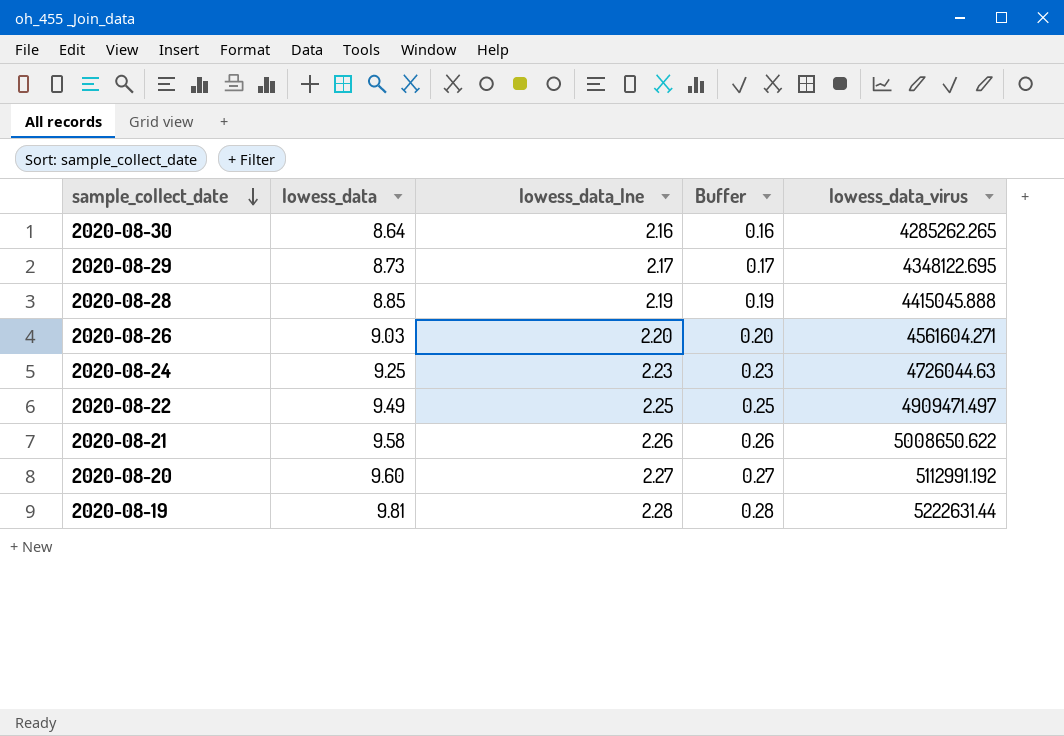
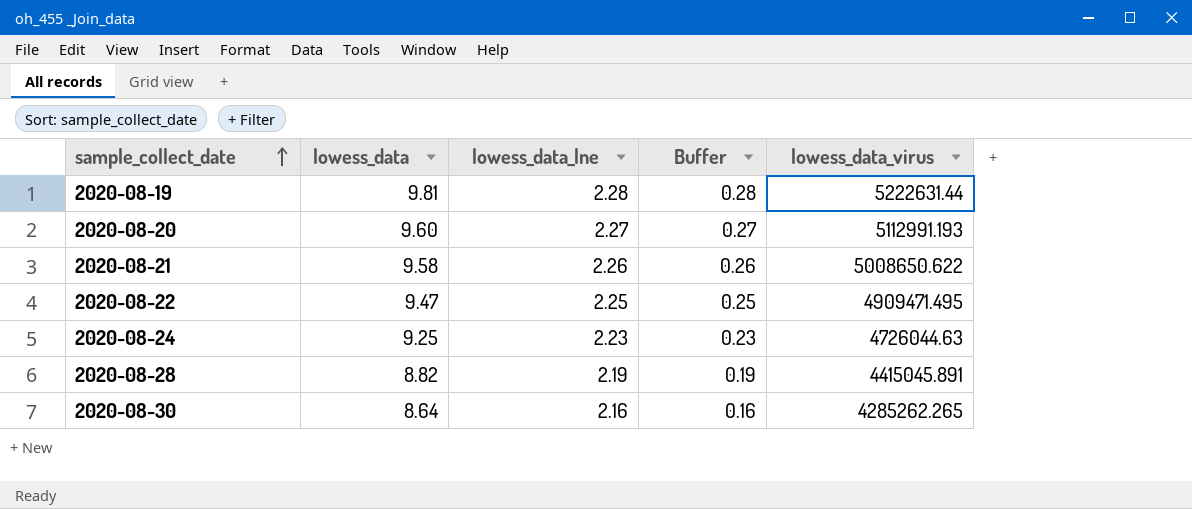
row order: sample_collect_date descending -> sample_collect_date ascending
row 2020-08-29: 8.73 | 2.17 | 0.17 | 4348122.695 -> none
row 2020-08-26: 9.03 | 2.20 | 0.20 | 4561604.271 -> none
2020-08-20 | lowess_data_virus: 5112991.192 -> 5112991.193
2020-08-22 | lowess_data: 9.49 -> 9.47
2020-08-22 | lowess_data_virus: 4909471.497 -> 4909471.495
2020-08-28 | lowess_data: 8.85 -> 8.82
2020-08-28 | lowess_data_virus: 4415045.888 -> 4415045.891

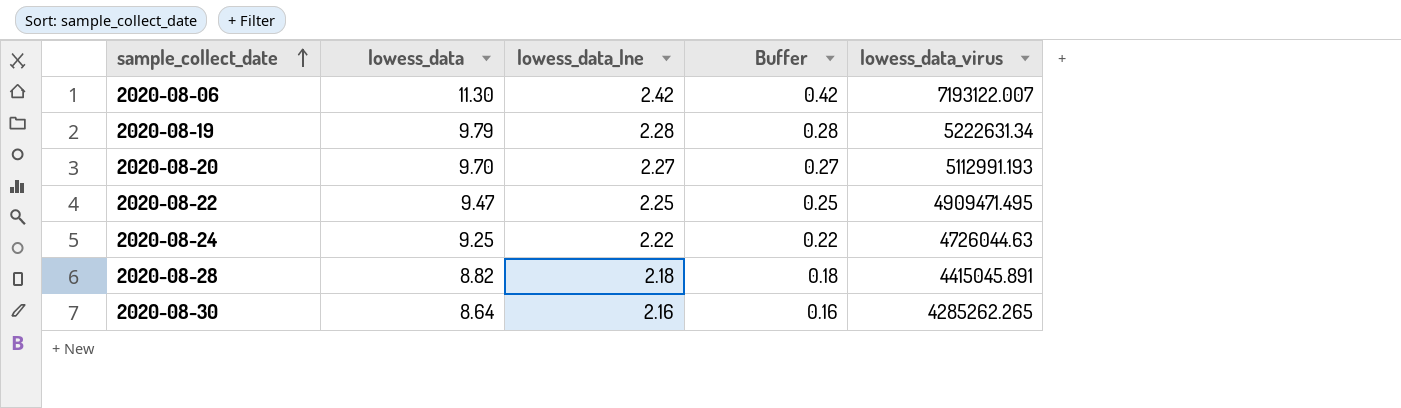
row 2020-08-21: 9.58 | 2.26 | 0.26 | 5008650.622 -> none
row 2020-08-06: none -> 11.30 | 2.42 | 0.42 | 7193122.007
2020-08-19 | lowess_data: 9.81 -> 9.79
2020-08-19 | lowess_data_virus: 5222631.44 -> 5222631.34
2020-08-20 | lowess_data: 9.60 -> 9.70
2020-08-24 | lowess_data_lne: 2.23 -> 2.22
2020-08-24 | Buffer: 0.23 -> 0.22
2020-08-28 | lowess_data_lne: 2.19 -> 2.18
2020-08-28 | Buffer: 0.19 -> 0.18

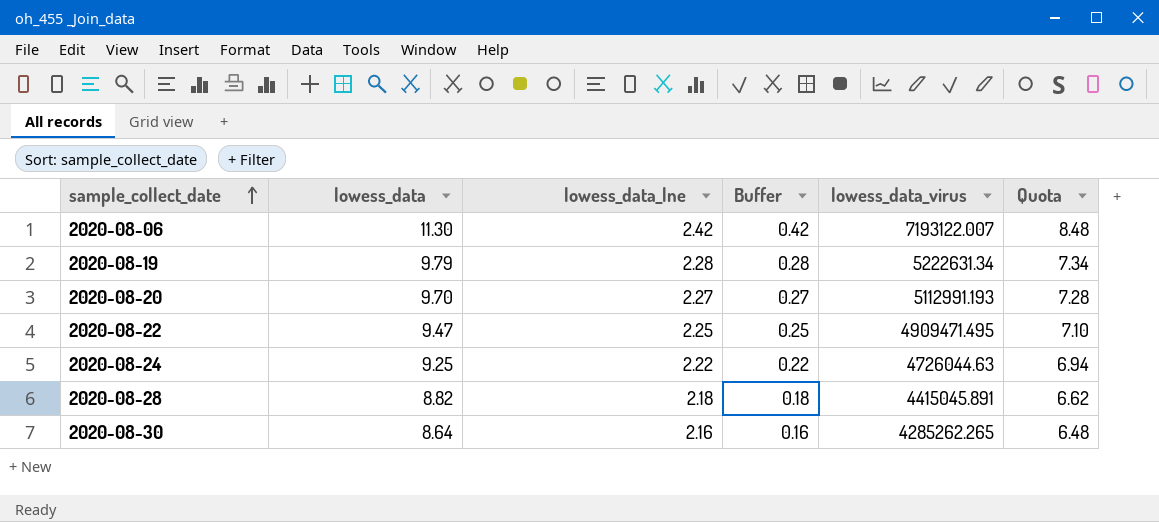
column Quota | formula: none -> [lowess_data] * 0.75

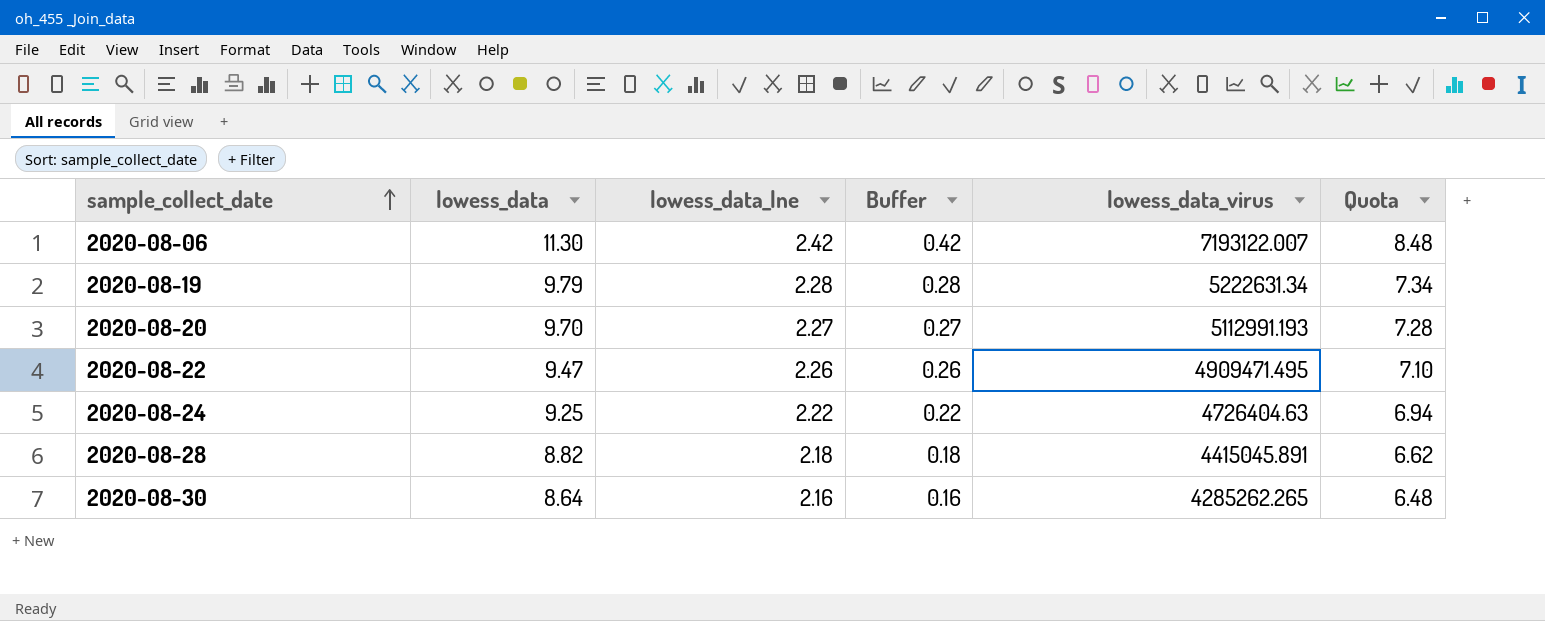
2020-08-22 | lowess_data_lne: 2.25 -> 2.26
2020-08-22 | Buffer: 0.25 -> 0.26
2020-08-24 | lowess_data_virus: 4726044.63 -> 4726404.63

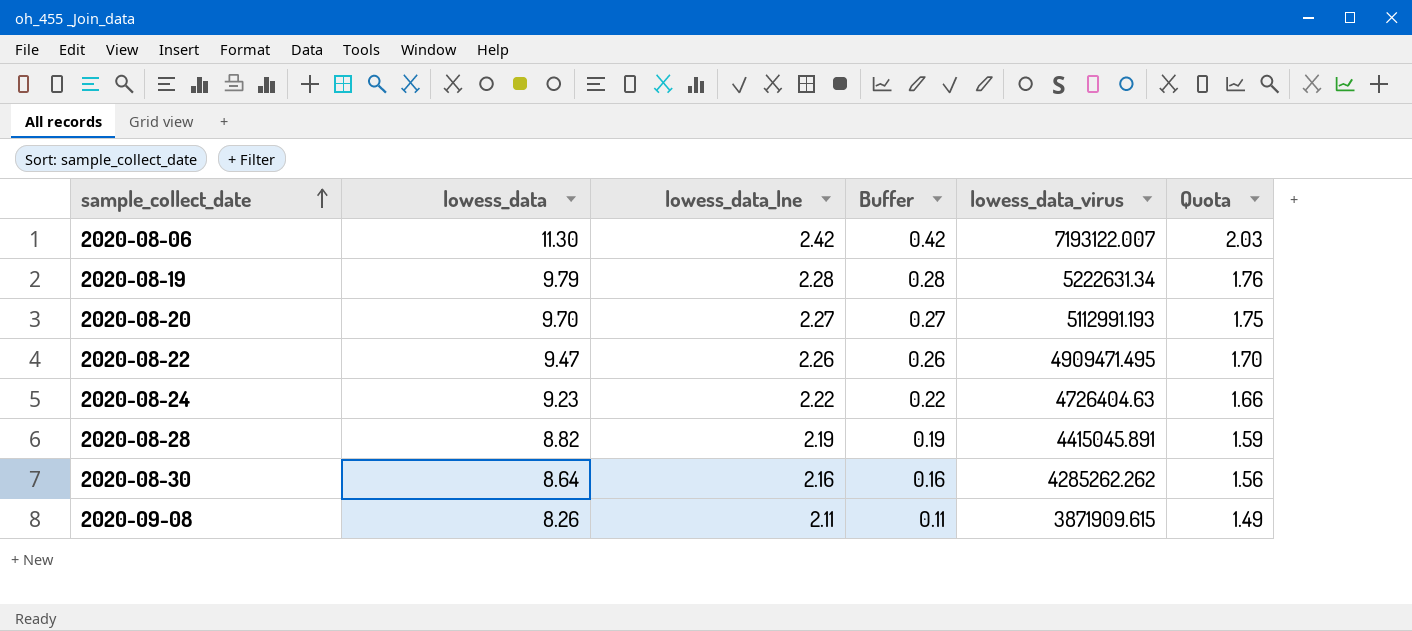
column Quota | formula: [lowess_data] * 0.75 -> [lowess_data] * 0.18
2020-08-24 | lowess_data: 9.25 -> 9.23
2020-08-28 | lowess_data_lne: 2.18 -> 2.19
2020-08-28 | Buffer: 0.18 -> 0.19
2020-08-30 | lowess_data_virus: 4285262.265 -> 4285262.262
row 2020-09-08: none -> 8.26 | 2.11 | 0.11 | 3871909.615 | 1.49

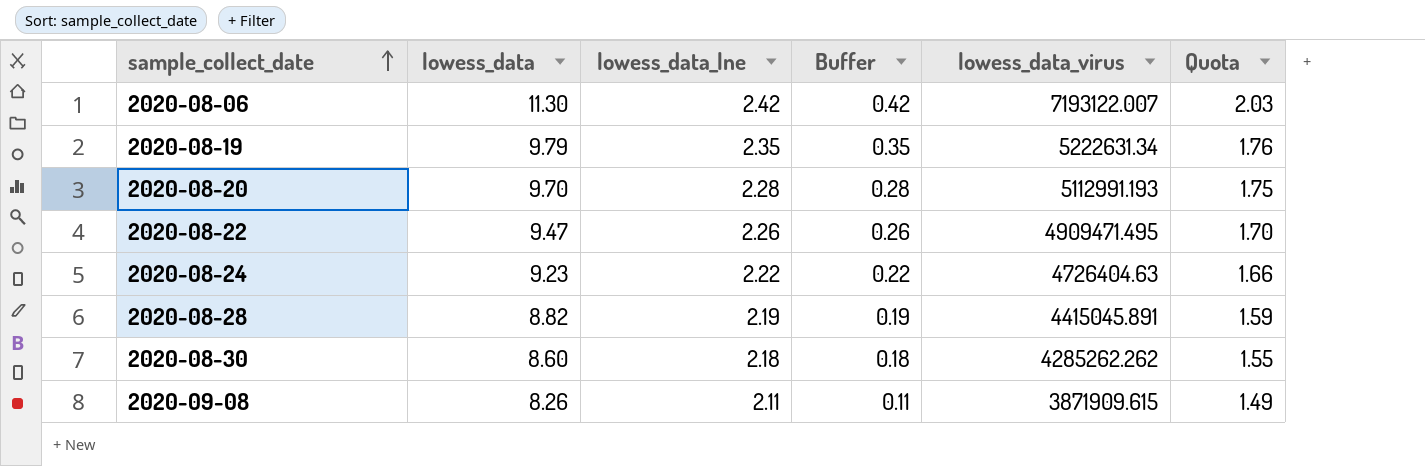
2020-08-19 | lowess_data_lne: 2.28 -> 2.35
2020-08-19 | Buffer: 0.28 -> 0.35
2020-08-20 | lowess_data_lne: 2.27 -> 2.28
2020-08-20 | Buffer: 0.27 -> 0.28
2020-08-30 | lowess_data: 8.64 -> 8.60
2020-08-30 | lowess_data_lne: 2.16 -> 2.18
2020-08-30 | Buffer: 0.16 -> 0.18
2020-08-30 | Quota: 1.56 -> 1.55

